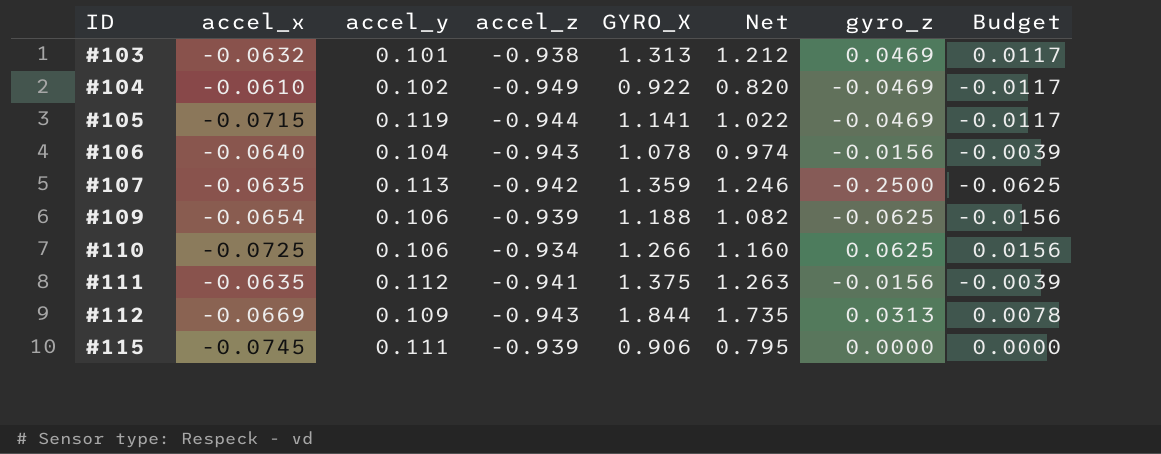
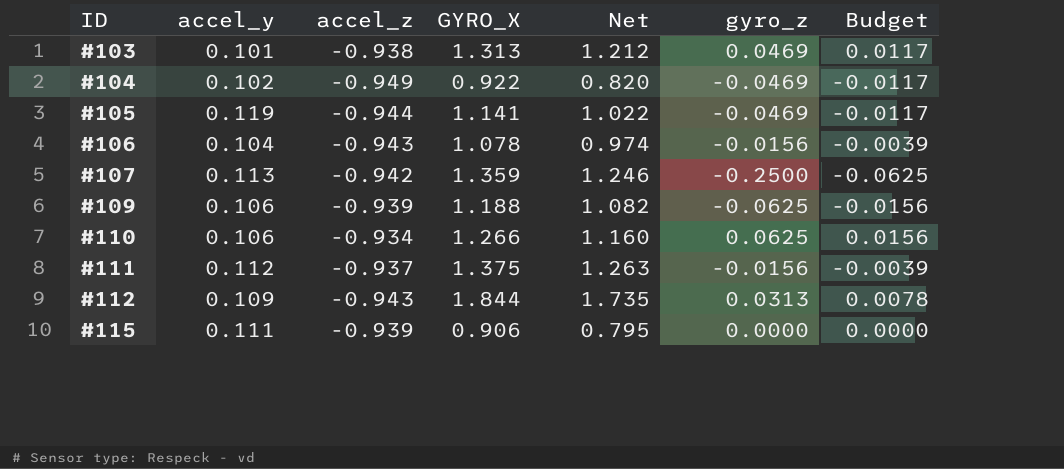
column accel_x | position: 2 -> none
#111 | accel_z: -0.941 -> -0.937

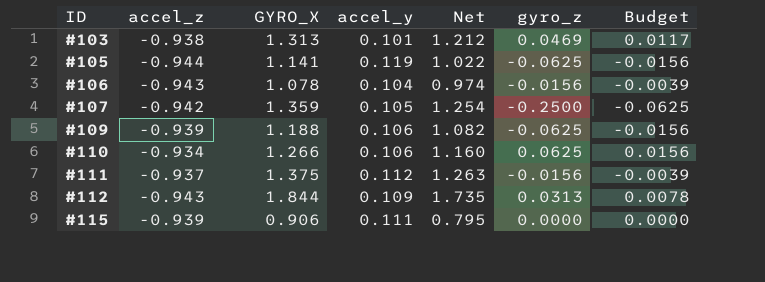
column accel_y | position: 2 -> 4
row #104: 0.102 | -0.949 | 0.922 | 0.820 | -0.0469 | -0.0117 -> none
#105 | gyro_z: -0.0469 -> -0.0625
#105 | Budget: -0.0117 -> -0.0156
#107 | accel_y: 0.113 -> 0.105
#107 | Net: 1.246 -> 1.254

